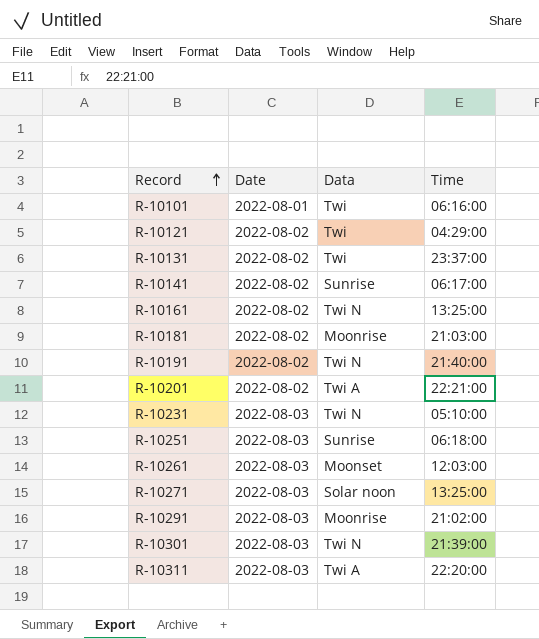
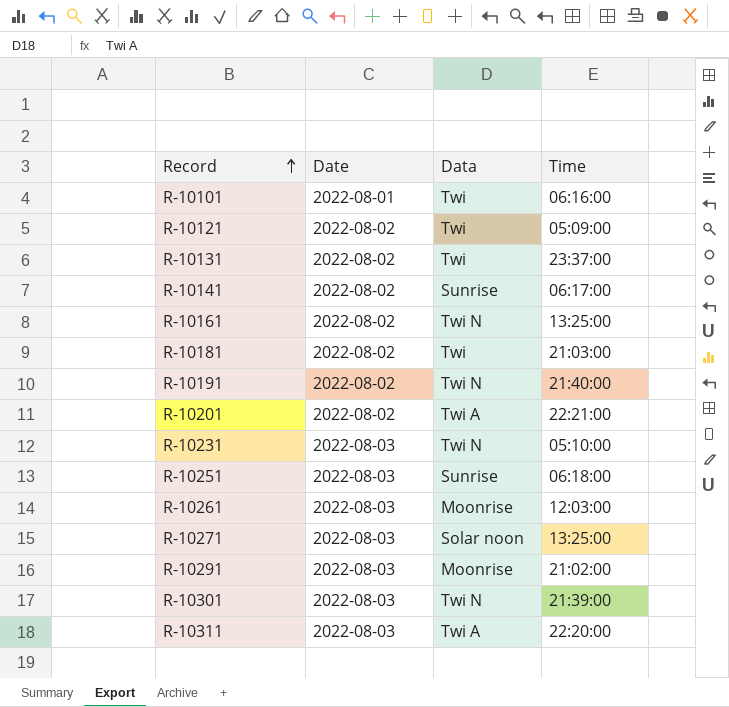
R-10121 | Time: 04:29:00 -> 05:09:00
R-10181 | Data: Moonrise -> Twi
R-10261 | Data: Moonset -> Moonrise

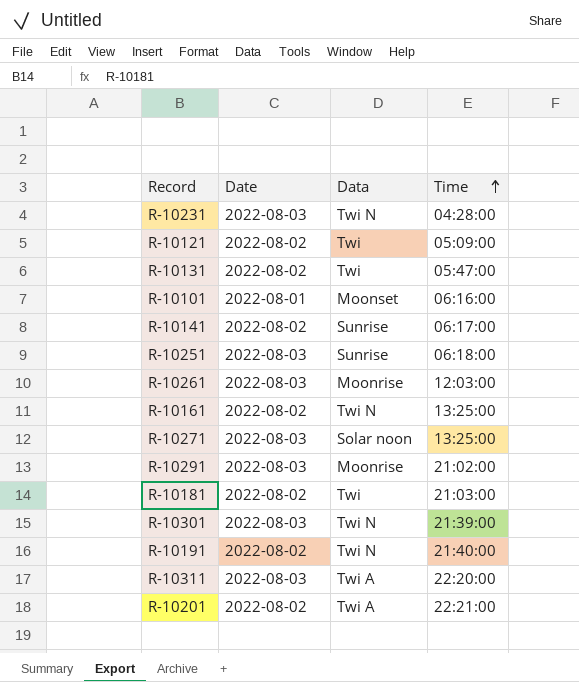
row order: Record ascending -> Time ascending
R-10231 | Time: 05:10:00 -> 04:28:00
R-10131 | Time: 23:37:00 -> 05:47:00
R-10101 | Data: Twi -> Moonset

